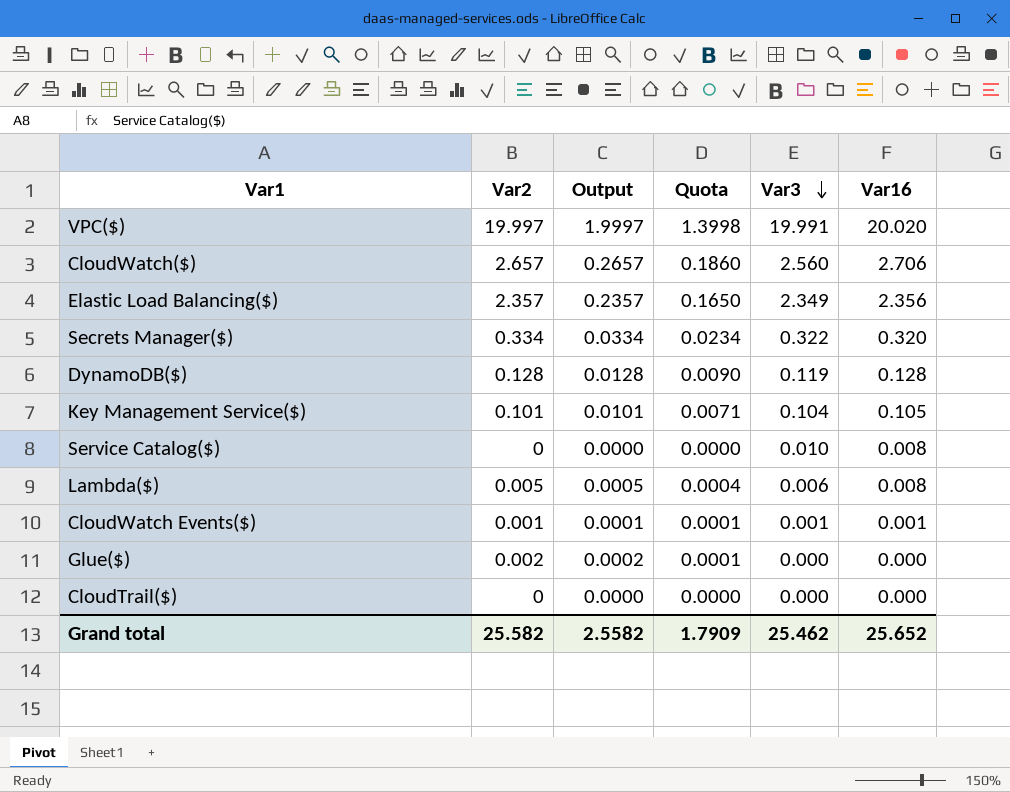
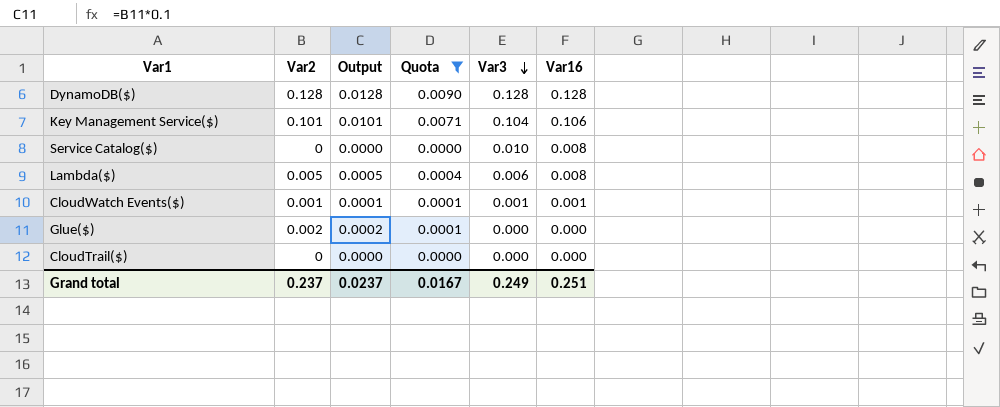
filter: none -> Quota <= 0.0090
DynamoDB($) | Var3: 0.119 -> 0.128
Key Management Service($) | Var16: 0.105 -> 0.106
Grand total | Var2: 25.582 -> 0.237
Grand total | Output: 2.5582 -> 0.0237
Grand total | Quota: 1.7909 -> 0.0167
Grand total | Var3: 25.462 -> 0.249
Grand total | Var16: 25.652 -> 0.251

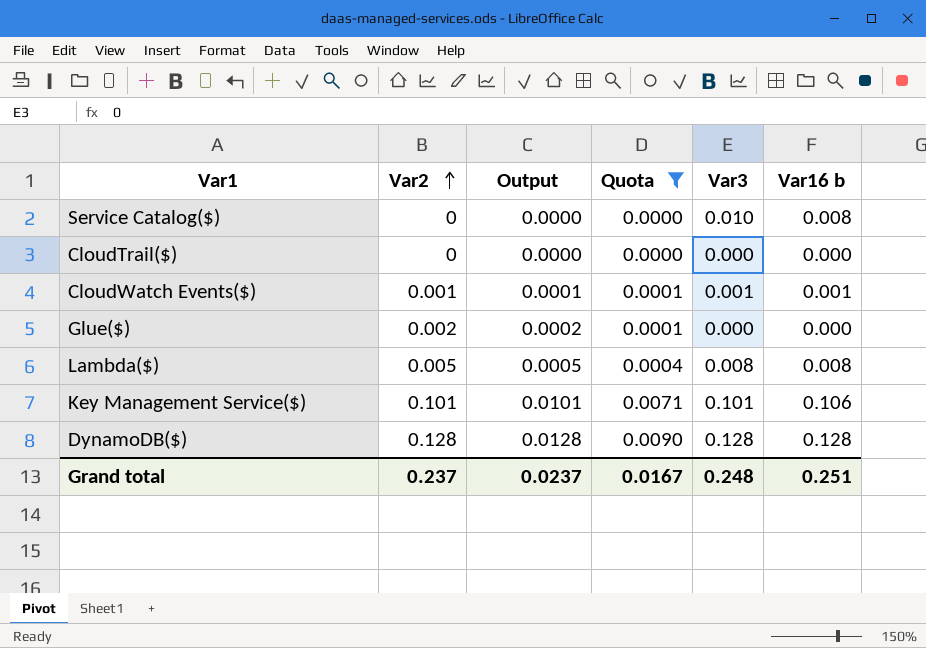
row order: Var3 descending -> Var2 ascending
column name: Var16 -> Var16 b
Lambda($) | Var3: 0.006 -> 0.008
Key Management Service($) | Var3: 0.104 -> 0.101
Grand total | Var3: 0.249 -> 0.248

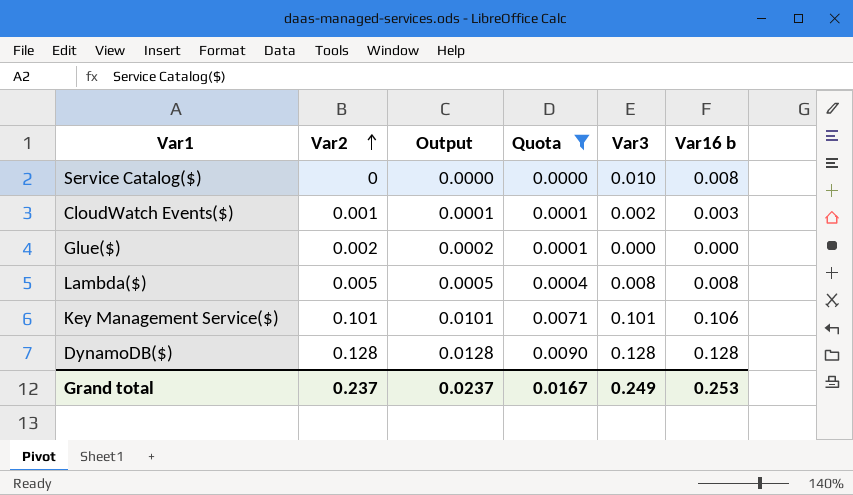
row CloudTrail($): 0 | 0.0000 | 0.0000 | 0.000 | 0.000 -> none
CloudWatch Events($) | Var3: 0.001 -> 0.002
CloudWatch Events($) | Var16 b: 0.001 -> 0.003
Grand total | Var3: 0.248 -> 0.249
Grand total | Var16 b: 0.251 -> 0.253

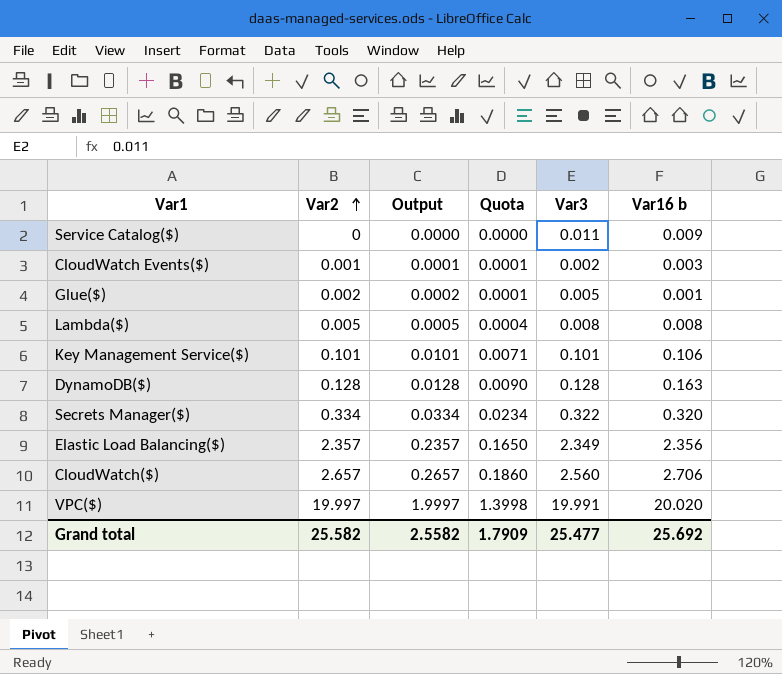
filter: Quota <= 0.0090 -> none
Service Catalog($) | Var3: 0.010 -> 0.011
Service Catalog($) | Var16 b: 0.008 -> 0.009
Glue($) | Var3: 0.000 -> 0.005
Glue($) | Var16 b: 0.000 -> 0.001
DynamoDB($) | Var16 b: 0.128 -> 0.163
Grand total | Var2: 0.237 -> 25.582
Grand total | Output: 0.0237 -> 2.5582
Grand total | Quota: 0.0167 -> 1.7909
Grand total | Var3: 0.249 -> 25.477
Grand total | Var16 b: 0.253 -> 25.692

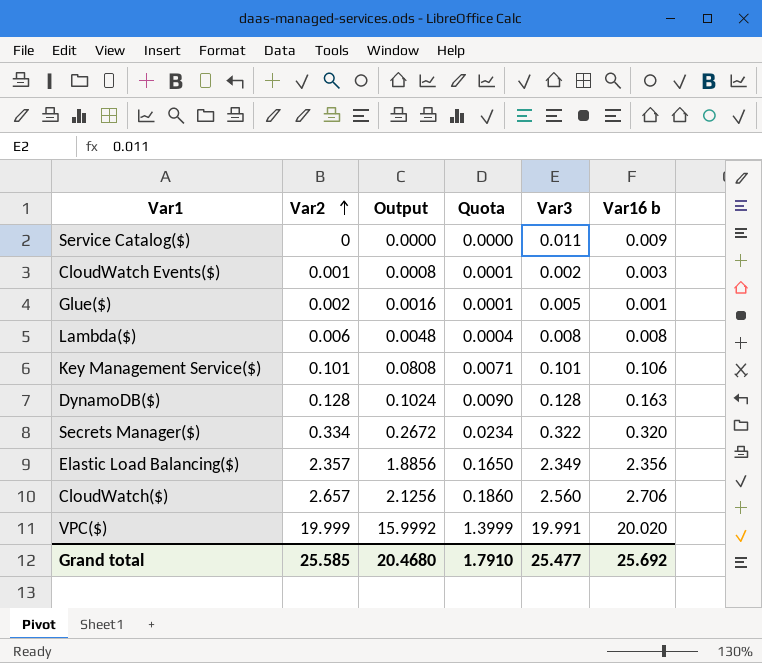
column Output | formula: [Var2] * 0.1 -> [Var2] * 0.8
Lambda($) | Var2: 0.005 -> 0.006
VPC($) | Var2: 19.997 -> 19.999
VPC($) | Quota: 1.3998 -> 1.3999
Grand total | Var2: 25.582 -> 25.585
Grand total | Output: 2.5582 -> 20.4680
Grand total | Quota: 1.7909 -> 1.7910

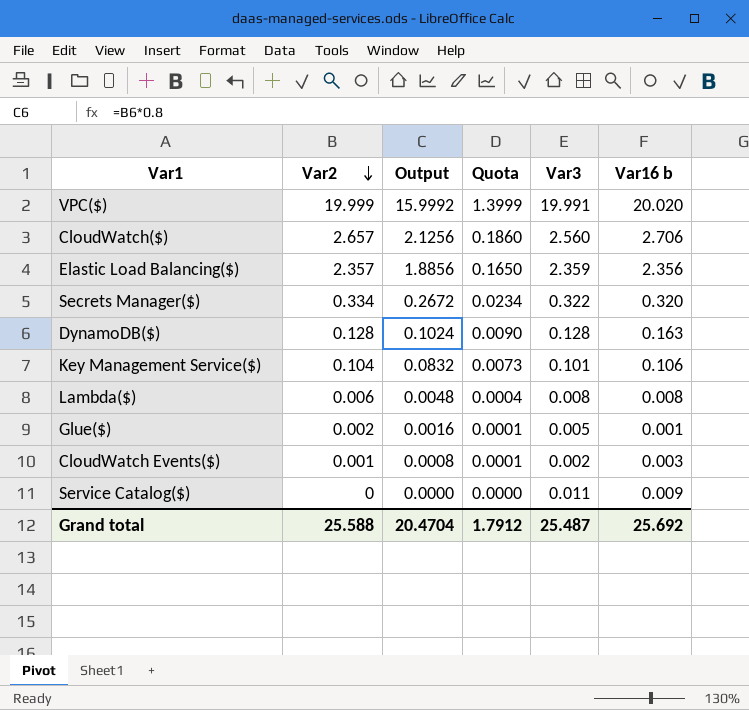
row order: Var2 ascending -> Var2 descending
Elastic Load Balancing($) | Var3: 2.349 -> 2.359
Key Management Service($) | Var2: 0.101 -> 0.104
Key Management Service($) | Output: 0.0808 -> 0.0832
Key Management Service($) | Quota: 0.0071 -> 0.0073
Grand total | Var2: 25.585 -> 25.588
Grand total | Output: 20.4680 -> 20.4704
Grand total | Quota: 1.7910 -> 1.7912
Grand total | Var3: 25.477 -> 25.487

